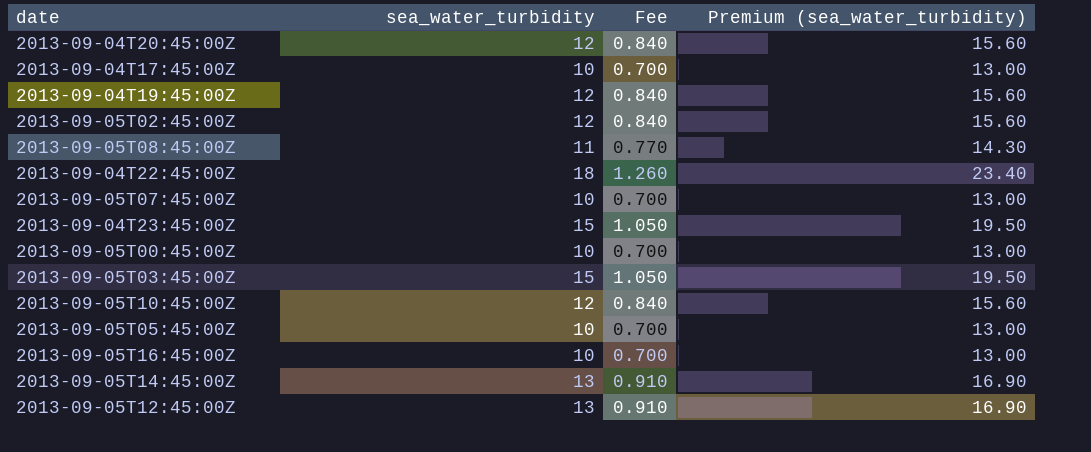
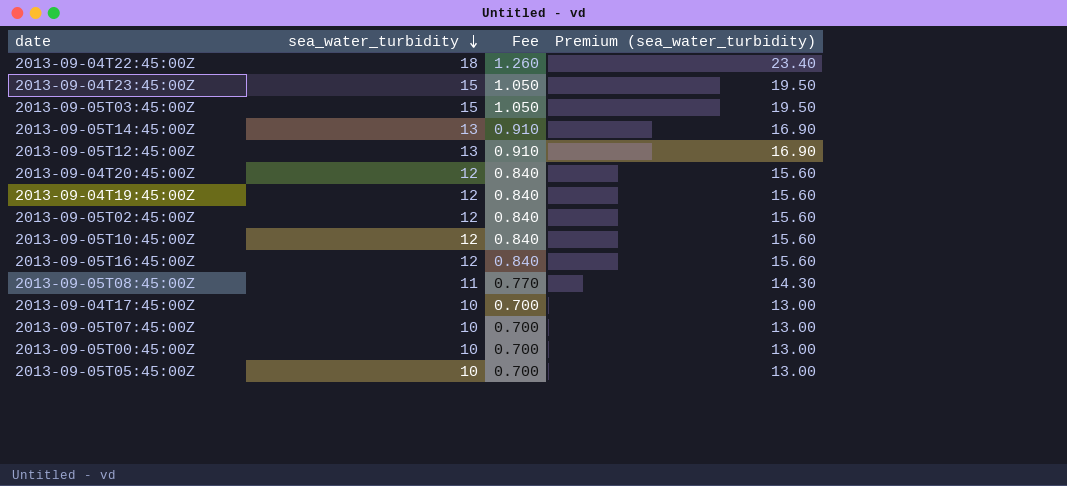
row order: none -> sea_water_turbidity descending
2013-09-05T16:45:00Z | sea_water_turbidity: 10 -> 12
2013-09-05T16:45:00Z | Fee: 0.700 -> 0.840
2013-09-05T16:45:00Z | Premium (sea_water_turbidity): 13.00 -> 15.60

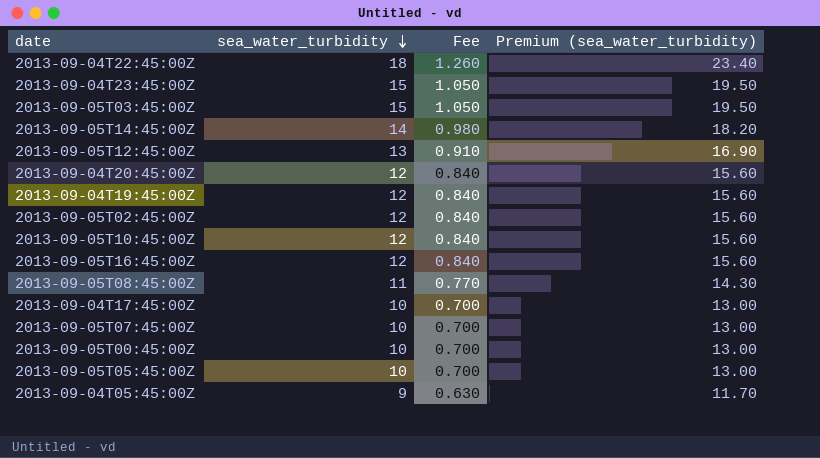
2013-09-05T14:45:00Z | sea_water_turbidity: 13 -> 14
2013-09-05T14:45:00Z | Fee: 0.910 -> 0.980
2013-09-05T14:45:00Z | Premium (sea_water_turbidity): 16.90 -> 18.20
row 2013-09-04T05:45:00Z: none -> 9 | 0.630 | 11.70

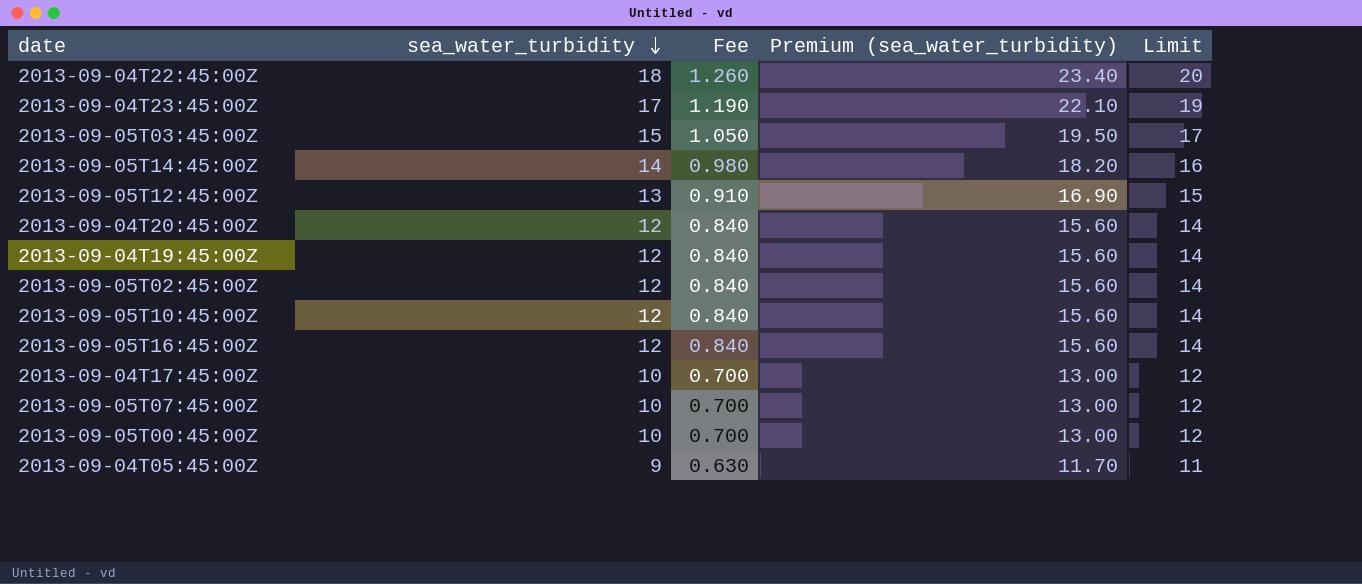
column Limit | formula: none -> [sea_water_turbidity] + 2
row 2013-09-05T08:45:00Z: 11 | 0.770 | 14.30 -> none
row 2013-09-05T05:45:00Z: 10 | 0.700 | 13.00 -> none
2013-09-04T23:45:00Z | sea_water_turbidity: 15 -> 17
2013-09-04T23:45:00Z | Fee: 1.050 -> 1.190
2013-09-04T23:45:00Z | Premium (sea_water_turbidity): 19.50 -> 22.10

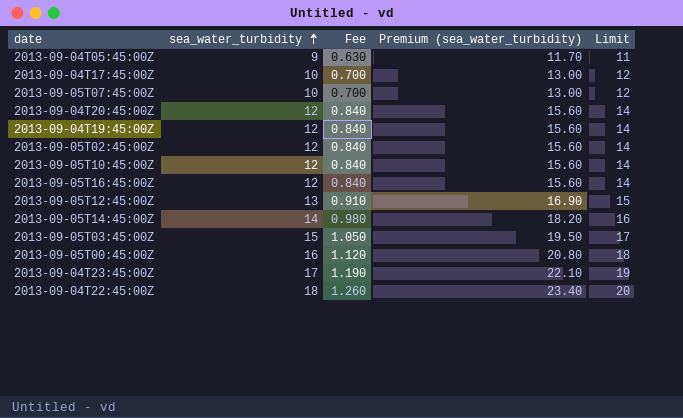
row order: sea_water_turbidity descending -> sea_water_turbidity ascending
2013-09-05T00:45:00Z | sea_water_turbidity: 10 -> 16
2013-09-05T00:45:00Z | Fee: 0.700 -> 1.120
2013-09-05T00:45:00Z | Premium (sea_water_turbidity): 13.00 -> 20.80
2013-09-05T00:45:00Z | Limit: 12 -> 18

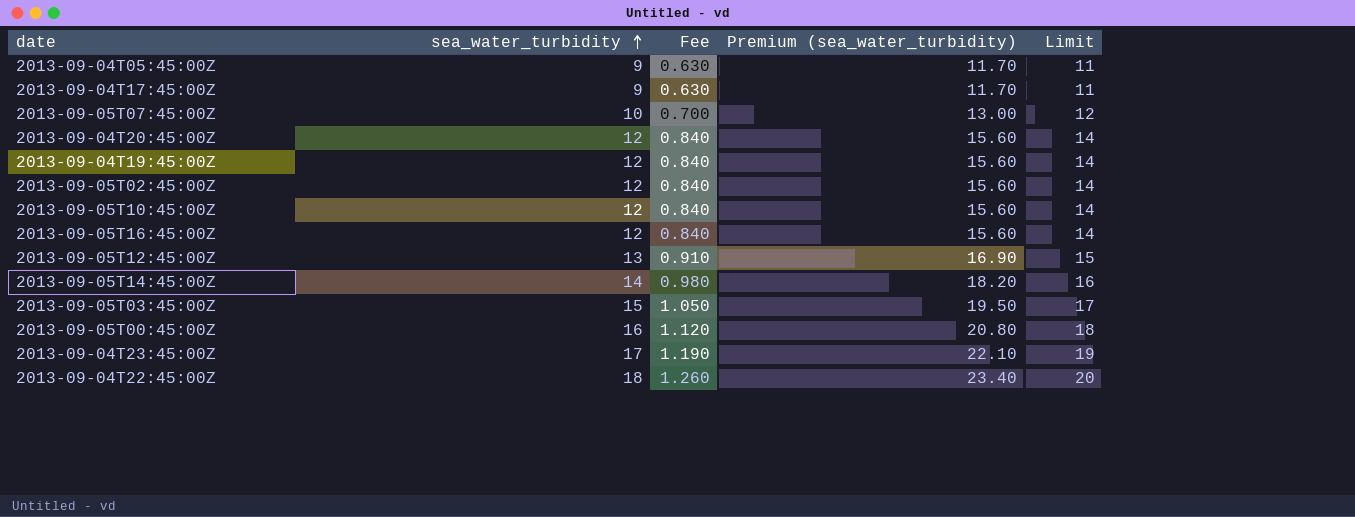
2013-09-04T17:45:00Z | sea_water_turbidity: 10 -> 9
2013-09-04T17:45:00Z | Fee: 0.700 -> 0.630
2013-09-04T17:45:00Z | Premium (sea_water_turbidity): 13.00 -> 11.70
2013-09-04T17:45:00Z | Limit: 12 -> 11

